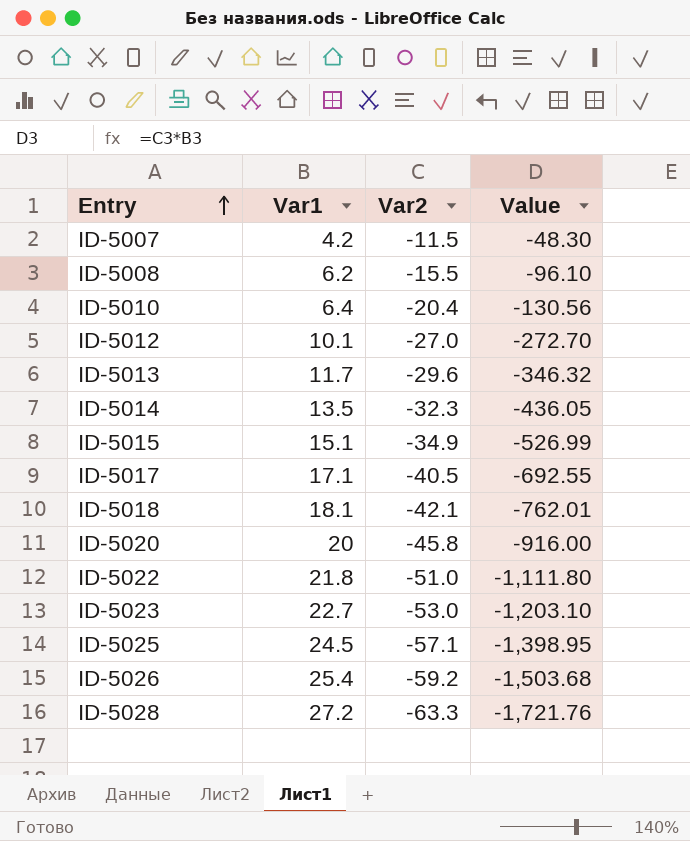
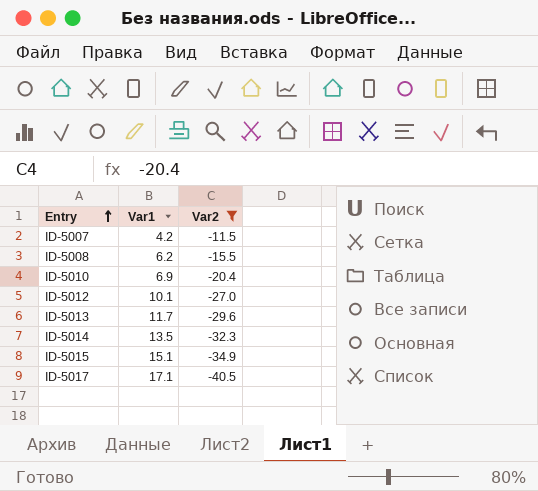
filter: none -> Var2 >= -40.5
column Value | formula: [Var1] * [Var2] -> none
ID-5010 | Var1: 6.4 -> 6.9

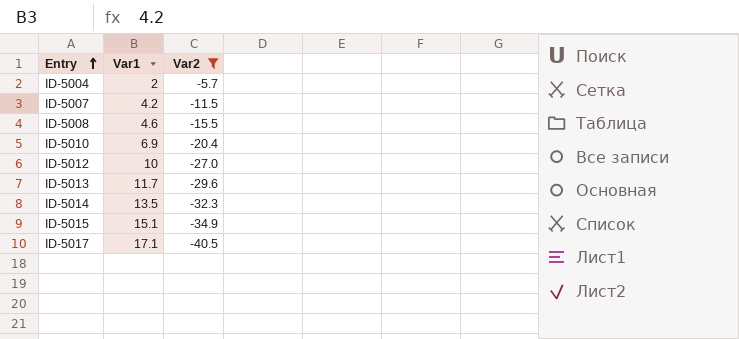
row ID-5004: none -> 2 | -5.7
ID-5008 | Var1: 6.2 -> 4.6
ID-5012 | Var1: 10.1 -> 10

